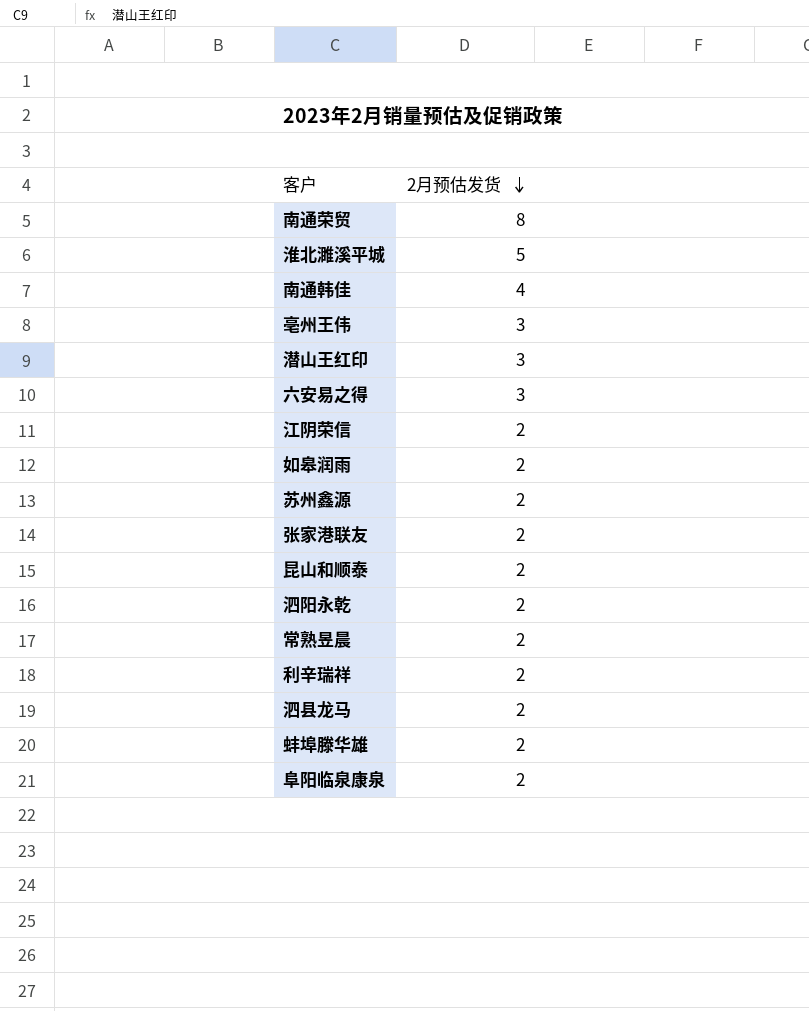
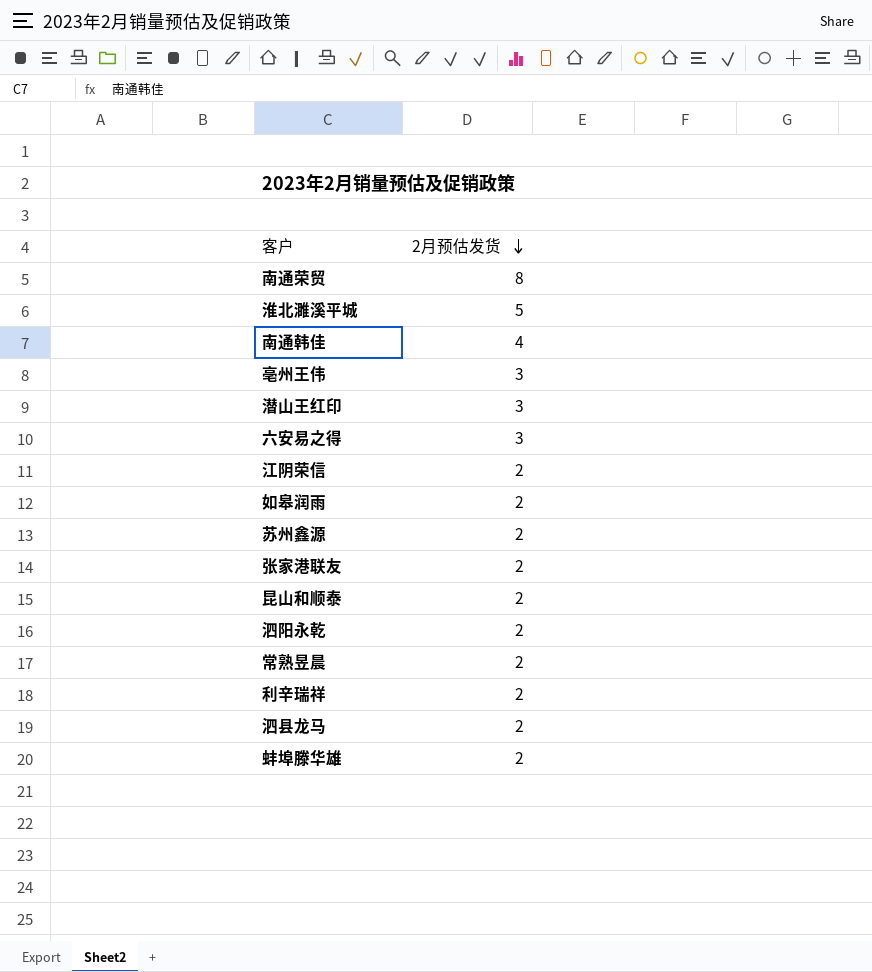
row 阜阳临泉康泉: 2 -> none

